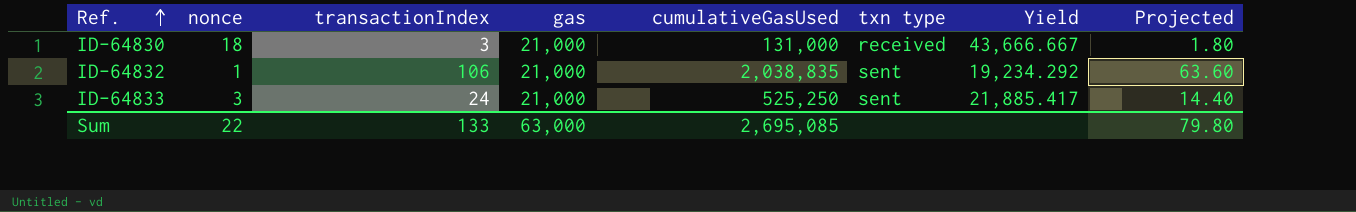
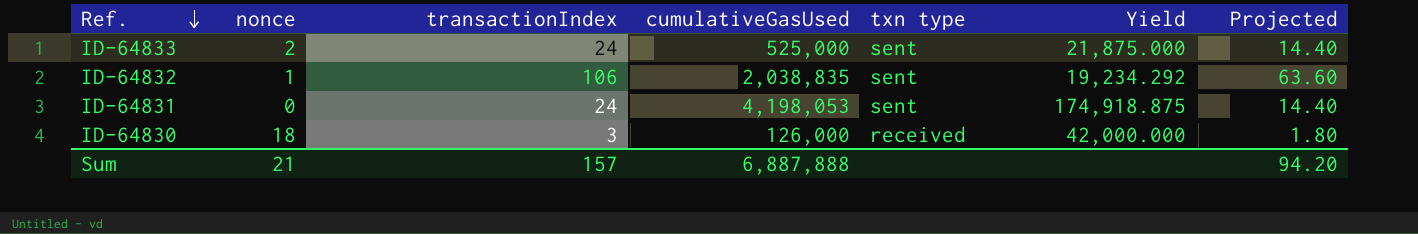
row order: Ref. ascending -> Ref. descending
column gas | position: 4 -> none
ID-64833 | nonce: 3 -> 2
ID-64833 | cumulativeGasUsed: 525,250 -> 525,000
ID-64833 | Yield: 21,885.417 -> 21,875.000
row ID-64831: none -> 0 | 24 | 4,198,053 | sent | 174,918.875 | 14.40
ID-64830 | cumulativeGasUsed: 131,000 -> 126,000
ID-64830 | Yield: 43,666.667 -> 42,000.000
Sum | nonce: 22 -> 21
Sum | transactionIndex: 133 -> 157
Sum | cumulativeGasUsed: 2,695,085 -> 6,887,888
Sum | Projected: 79.80 -> 94.20

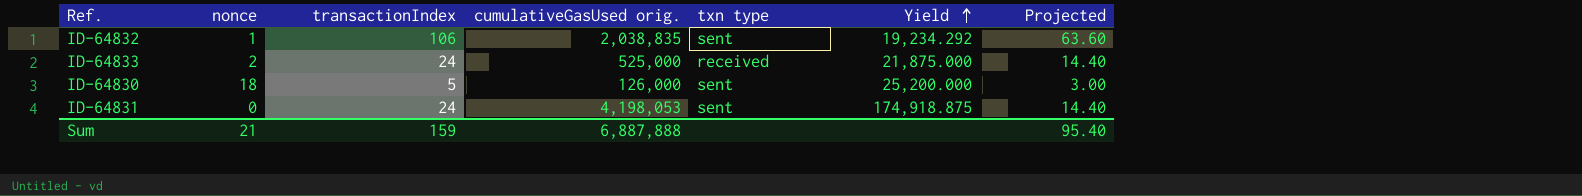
row order: Ref. descending -> Yield ascending
column name: cumulativeGasUsed -> cumulativeGasUsed orig.
ID-64833 | txn type: sent -> received
ID-64830 | transactionIndex: 3 -> 5
ID-64830 | txn type: received -> sent
ID-64830 | Yield: 42,000.000 -> 25,200.000
ID-64830 | Projected: 1.80 -> 3.00
Sum | transactionIndex: 157 -> 159
Sum | Projected: 94.20 -> 95.40

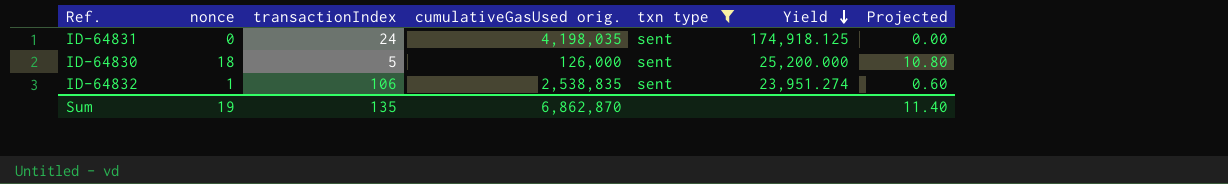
filter: none -> txn type = sent
row order: Yield ascending -> Yield descending
column Projected | formula: [transactionIndex] * 0.6 -> [nonce] * 0.6
ID-64831 | cumulativeGasUsed orig.: 4,198,053 -> 4,198,035
ID-64831 | Yield: 174,918.875 -> 174,918.125
ID-64832 | cumulativeGasUsed orig.: 2,038,835 -> 2,538,835
ID-64832 | Yield: 19,234.292 -> 23,951.274
Sum | nonce: 21 -> 19
Sum | transactionIndex: 159 -> 135
Sum | cumulativeGasUsed orig.: 6,887,888 -> 6,862,870
Sum | Projected: 95.40 -> 11.40

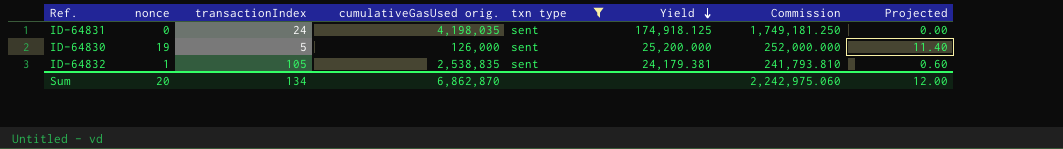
column Commission | formula: none -> [Yield] * 10
ID-64830 | nonce: 18 -> 19
ID-64830 | Projected: 10.80 -> 11.40
ID-64832 | transactionIndex: 106 -> 105
ID-64832 | Yield: 23,951.274 -> 24,179.381
Sum | nonce: 19 -> 20
Sum | transactionIndex: 135 -> 134
Sum | Projected: 11.40 -> 12.00

